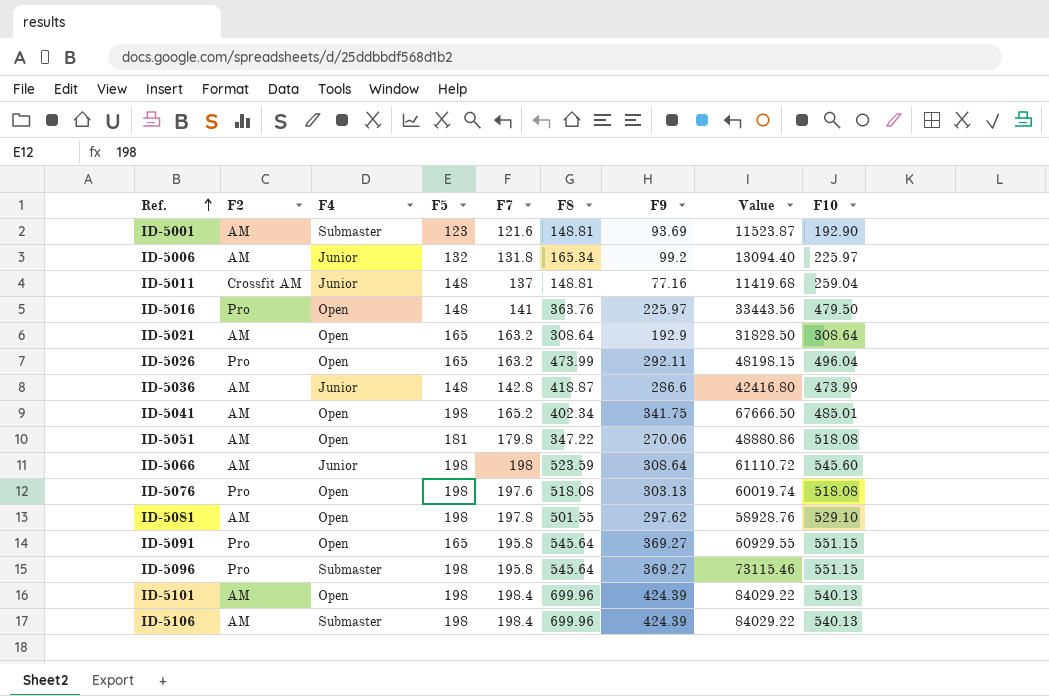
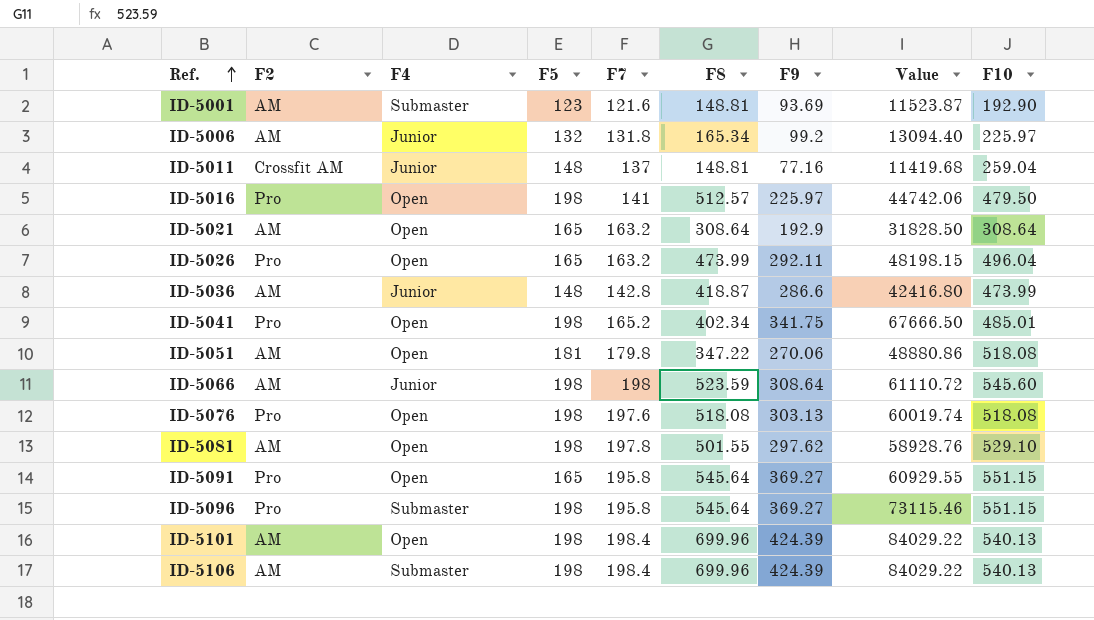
ID-5016 | F5: 148 -> 198
ID-5016 | F8: 363.76 -> 512.57
ID-5016 | Value: 33443.56 -> 44742.06
ID-5041 | F2: AM -> Pro

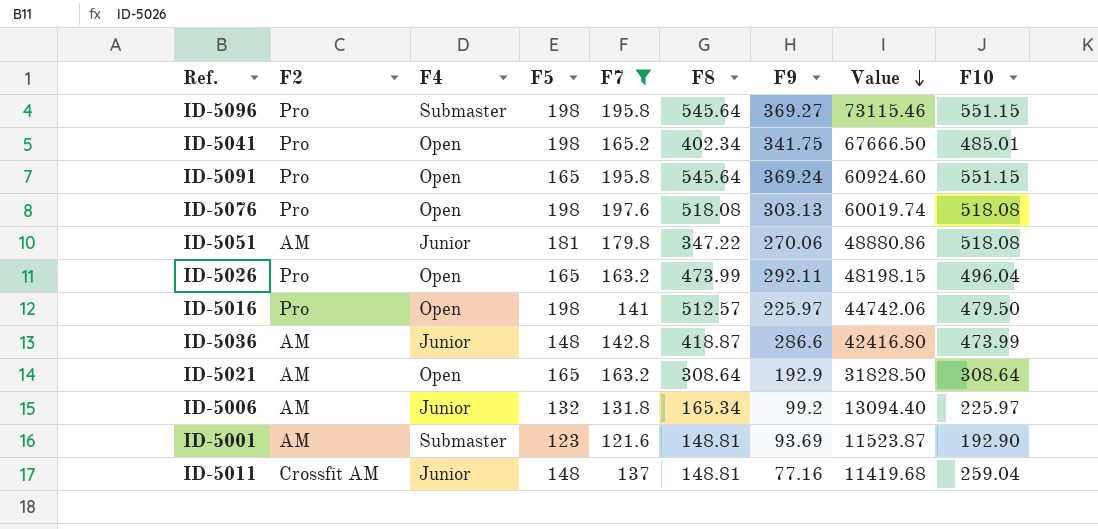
filter: none -> F7 <= 197.6
row order: Ref. ascending -> Value descending
ID-5091 | F9: 369.27 -> 369.24
ID-5091 | Value: 60929.55 -> 60924.60
ID-5051 | F4: Open -> Junior

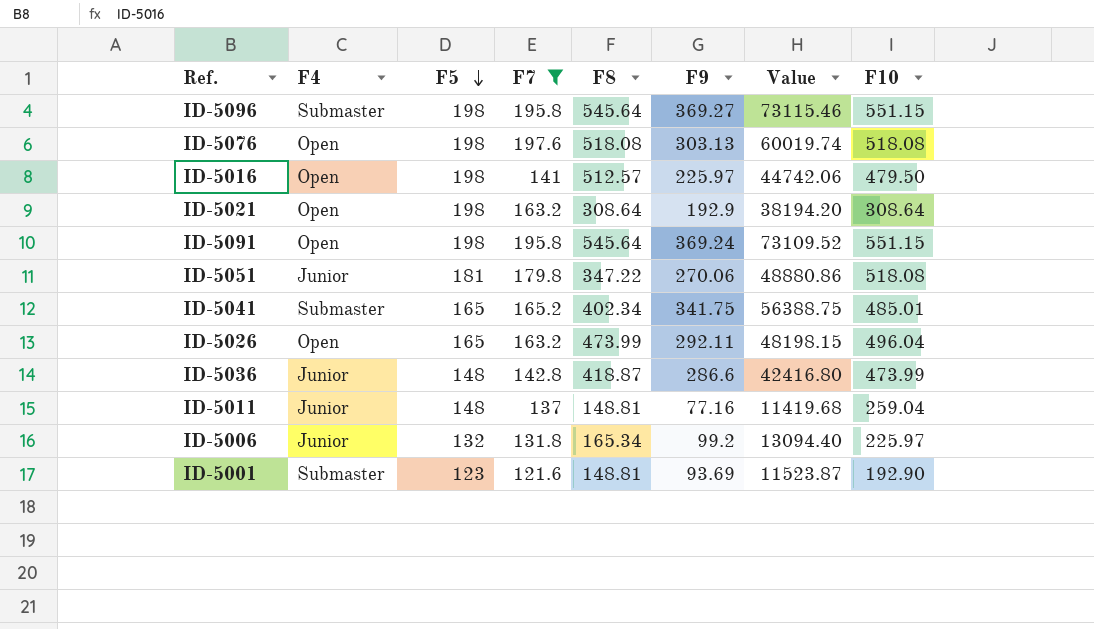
row order: Value descending -> F5 descending
column F2 | position: 2 -> none
ID-5021 | F5: 165 -> 198
ID-5021 | Value: 31828.50 -> 38194.20
ID-5091 | F5: 165 -> 198
ID-5091 | Value: 60924.60 -> 73109.52
ID-5041 | F4: Open -> Submaster
ID-5041 | F5: 198 -> 165
ID-5041 | Value: 67666.50 -> 56388.75

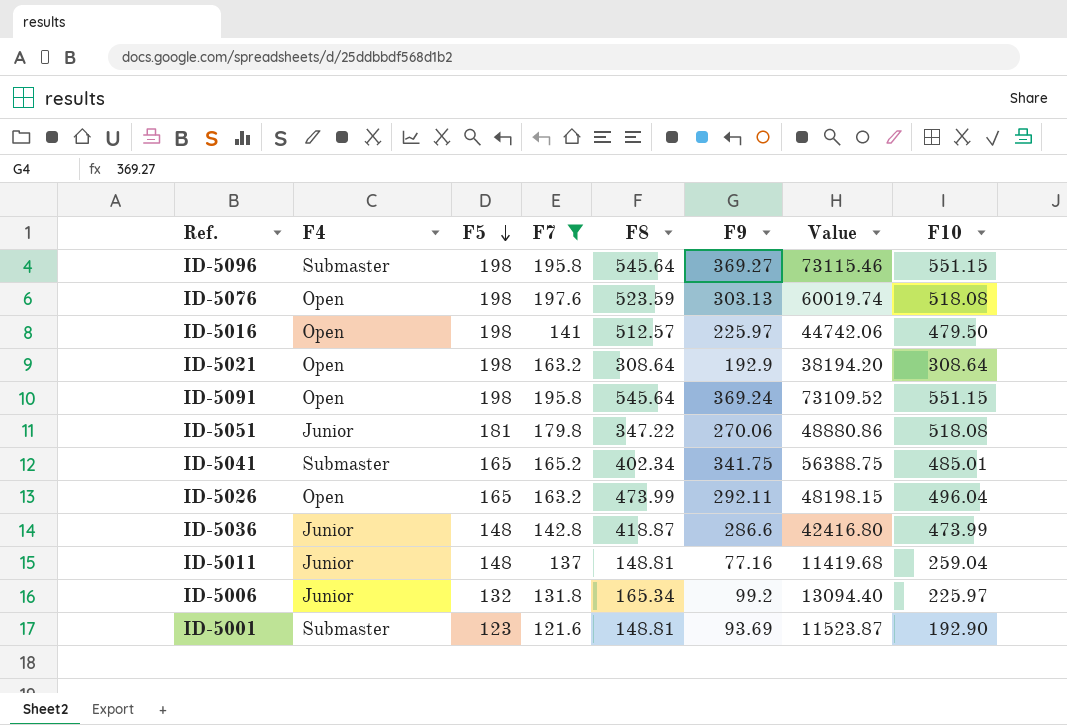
ID-5076 | F8: 518.08 -> 523.59

